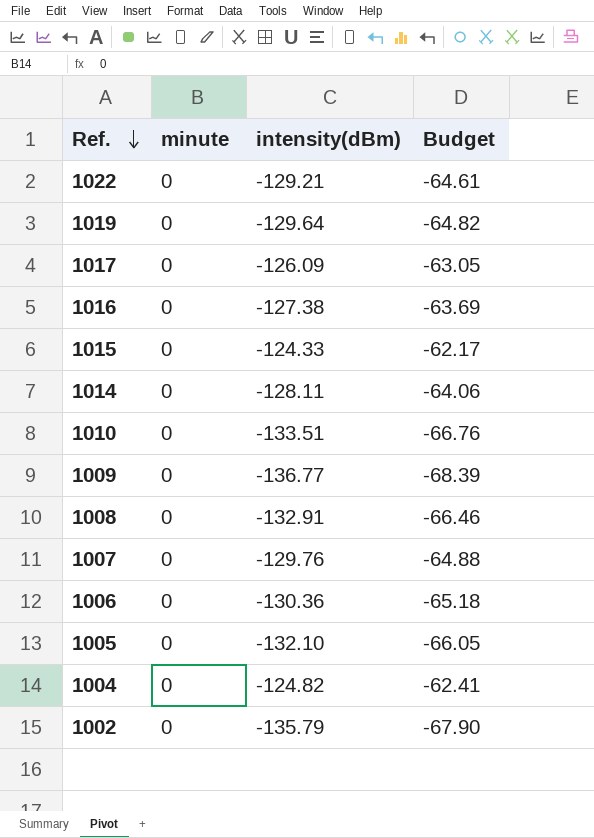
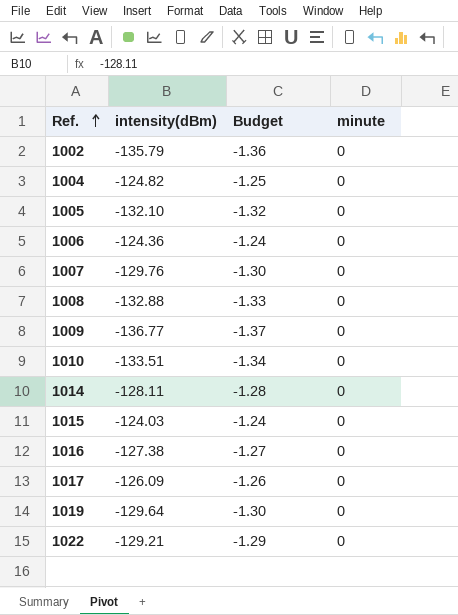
row order: Ref. descending -> Ref. ascending
column Budget | formula: [intensity(dBm)] * 0.5 -> [intensity(dBm)] * 0.01
column minute | position: 2 -> 4
1006 | intensity(dBm): -130.36 -> -124.36
1008 | intensity(dBm): -132.91 -> -132.88
1015 | intensity(dBm): -124.33 -> -124.03

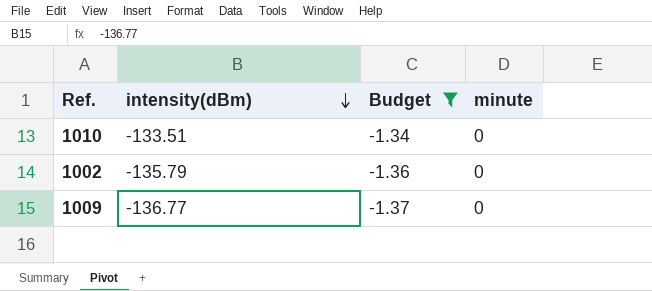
filter: none -> Budget <= -1.34
row order: Ref. ascending -> intensity(dBm) descending

